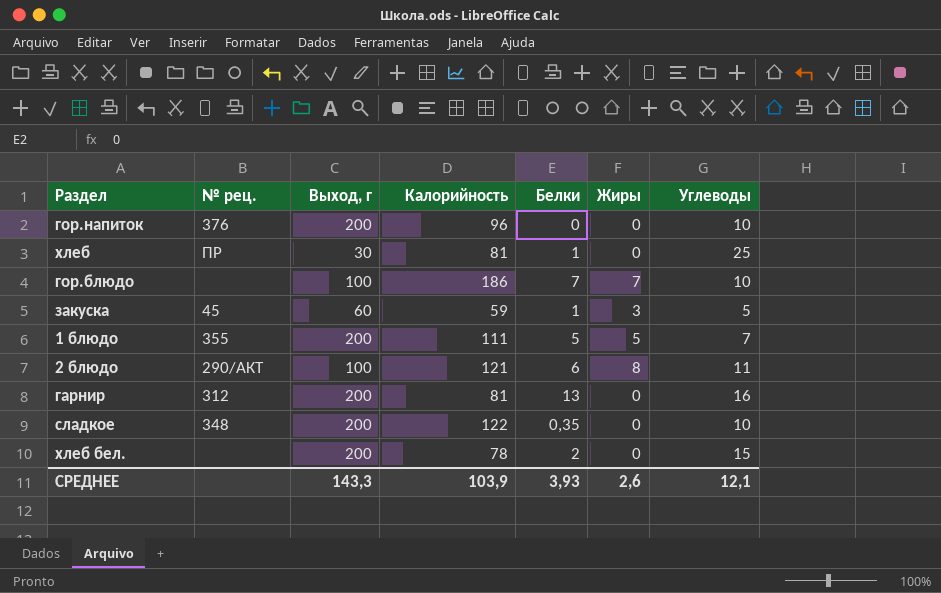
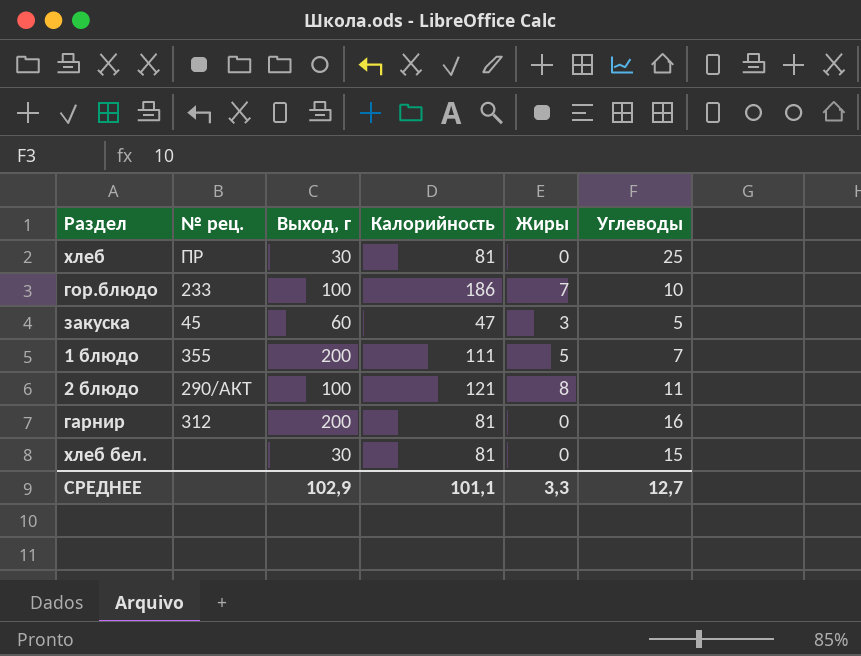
column Белки | position: 5 -> none
row гор.напиток: 376 | 200 | 96 | 0 | 0 | 10 -> none
row сладкое: 348 | 200 | 122 | 0,35 | 0 | 10 -> none
гор.блюдо | № рец.: none -> 233
закуска | Калорийность: 59 -> 47
хлеб бел. | Выход, г: 200 -> 30
хлеб бел. | Калорийность: 78 -> 81
СРЕДНЕЕ | Выход, г: 143,3 -> 102,9
СРЕДНЕЕ | Калорийность: 103,9 -> 101,1
СРЕДНЕЕ | Жиры: 2,6 -> 3,3
СРЕДНЕЕ | Углеводы: 12,1 -> 12,7

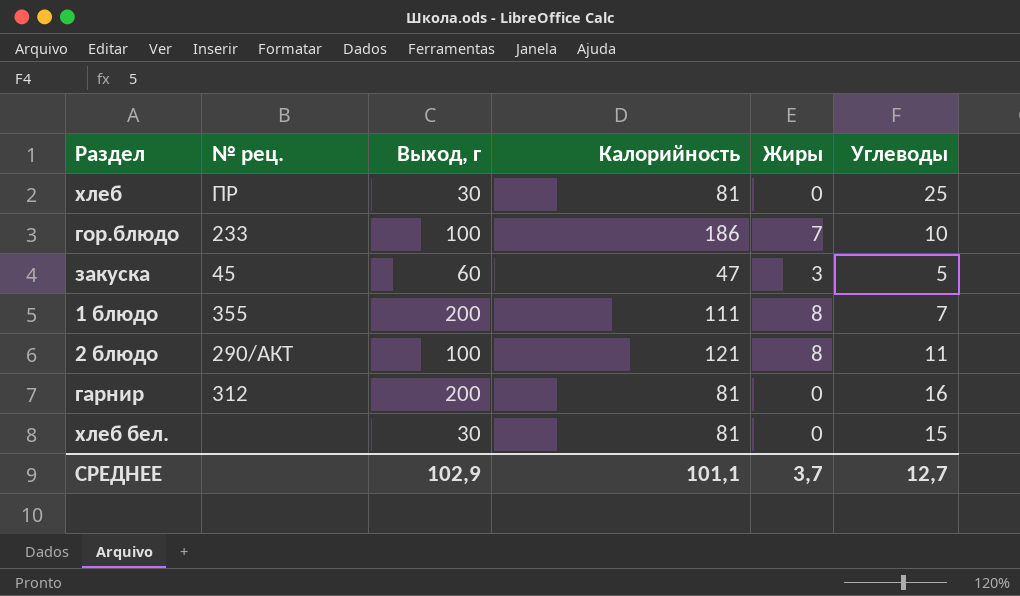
1 блюдо | Жиры: 5 -> 8
СРЕДНЕЕ | Жиры: 3,3 -> 3,7

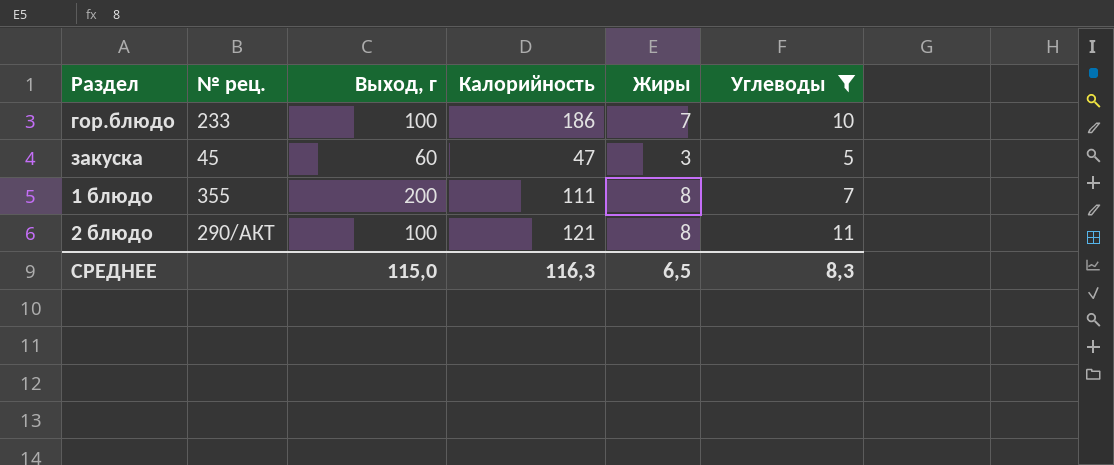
filter: none -> Углеводы <= 11
СРЕДНЕЕ | Выход, г: 102,9 -> 115,0
СРЕДНЕЕ | Калорийность: 101,1 -> 116,3
СРЕДНЕЕ | Жиры: 3,7 -> 6,5
СРЕДНЕЕ | Углеводы: 12,7 -> 8,3

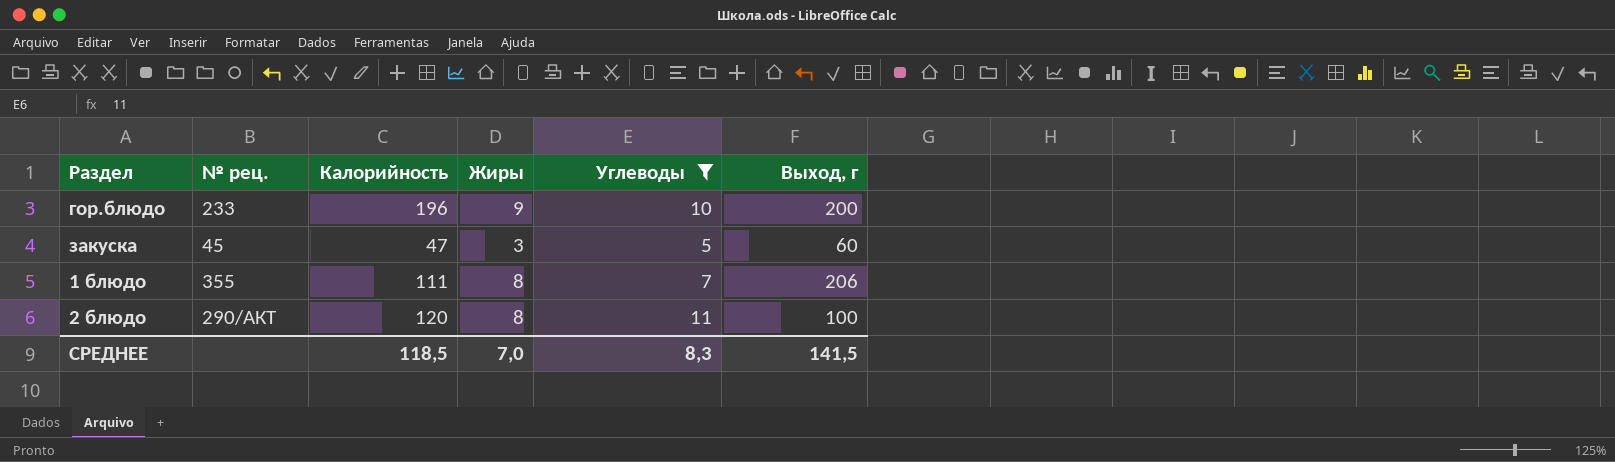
column Выход, г | position: 3 -> 6
гор.блюдо | Калорийность: 186 -> 196
гор.блюдо | Жиры: 7 -> 9
гор.блюдо | Выход, г: 100 -> 200
1 блюдо | Выход, г: 200 -> 206
2 блюдо | Калорийность: 121 -> 120
СРЕДНЕЕ | Калорийность: 116,3 -> 118,5
СРЕДНЕЕ | Жиры: 6,5 -> 7,0
СРЕДНЕЕ | Выход, г: 115,0 -> 141,5

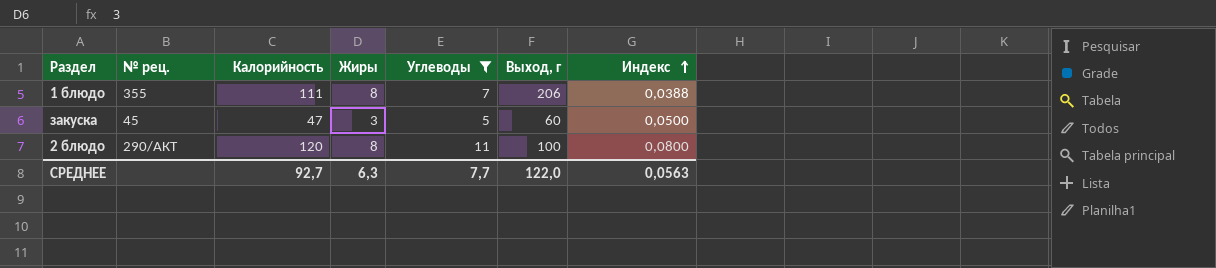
row order: none -> Индекс ascending
column Индекс | formula: none -> [Жиры] / [Выход, г]
row гор.блюдо: 233 | 196 | 9 | 10 | 200 -> none
СРЕДНЕЕ | Калорийность: 118,5 -> 92,7
СРЕДНЕЕ | Жиры: 7,0 -> 6,3
СРЕДНЕЕ | Углеводы: 8,3 -> 7,7
СРЕДНЕЕ | Выход, г: 141,5 -> 122,0

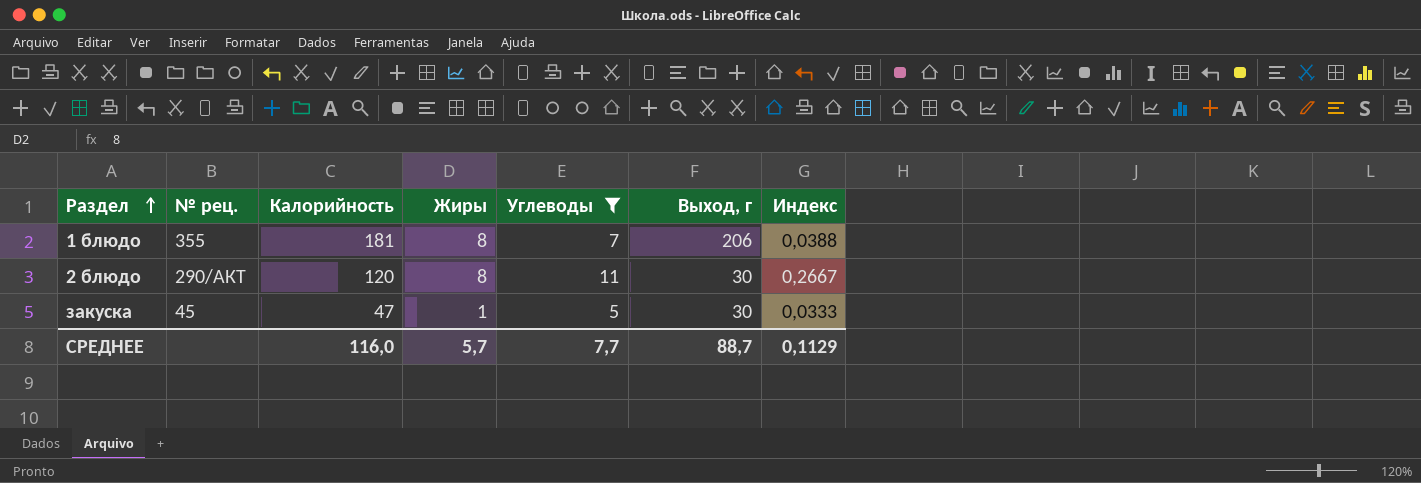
row order: Индекс ascending -> Раздел ascending
1 блюдо | Калорийность: 111 -> 181
2 блюдо | Выход, г: 100 -> 30
2 блюдо | Индекс: 0,0800 -> 0,2667
закуска | Жиры: 3 -> 1
закуска | Выход, г: 60 -> 30
закуска | Индекс: 0,0500 -> 0,0333
СРЕДНЕЕ | Калорийность: 92,7 -> 116,0
СРЕДНЕЕ | Жиры: 6,3 -> 5,7
СРЕДНЕЕ | Выход, г: 122,0 -> 88,7
СРЕДНЕЕ | Индекс: 0,0563 -> 0,1129

